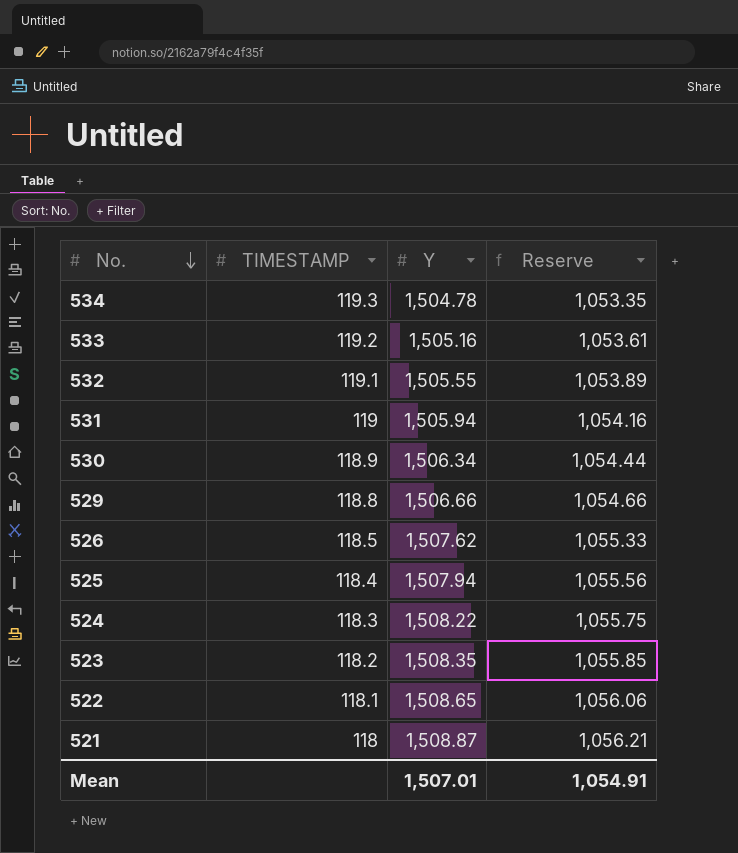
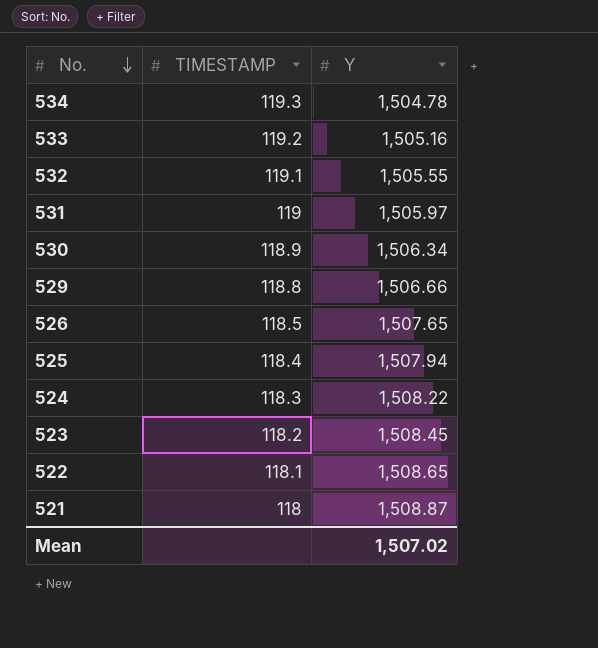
column Reserve | formula: [Y] * 0.7 -> none
531 | Y: 1,505.94 -> 1,505.97
526 | Y: 1,507.62 -> 1,507.65
523 | Y: 1,508.35 -> 1,508.45
Mean | Y: 1,507.01 -> 1,507.02

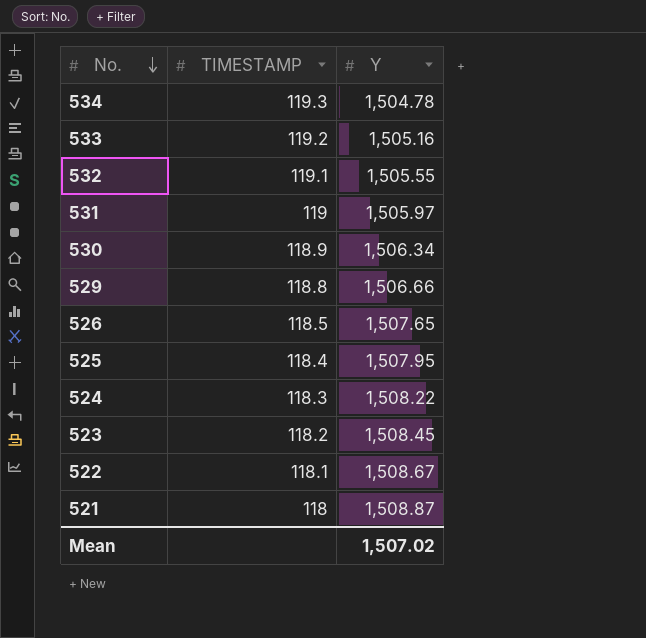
525 | Y: 1,507.94 -> 1,507.95
522 | Y: 1,508.65 -> 1,508.67

